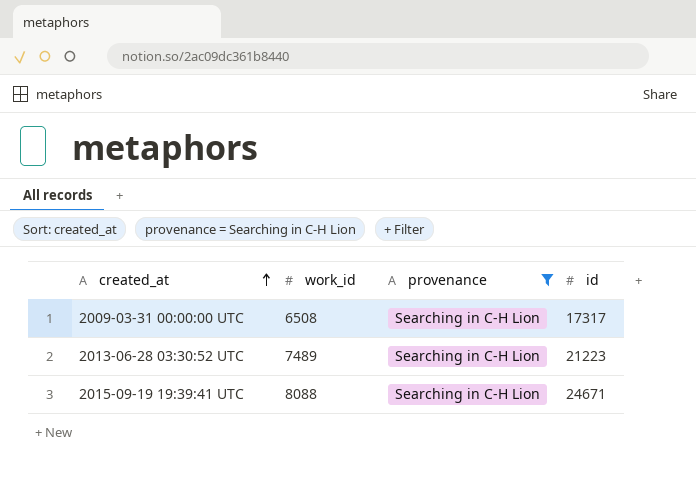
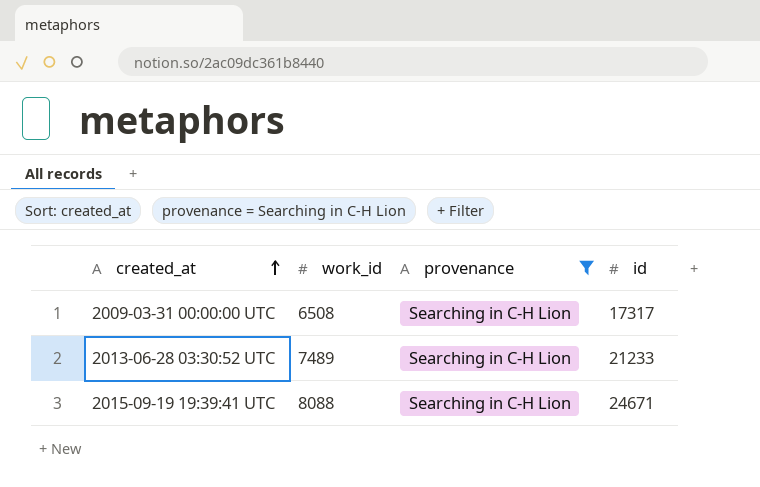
2013-06-28 03:30:52 UTC | id: 21223 -> 21233

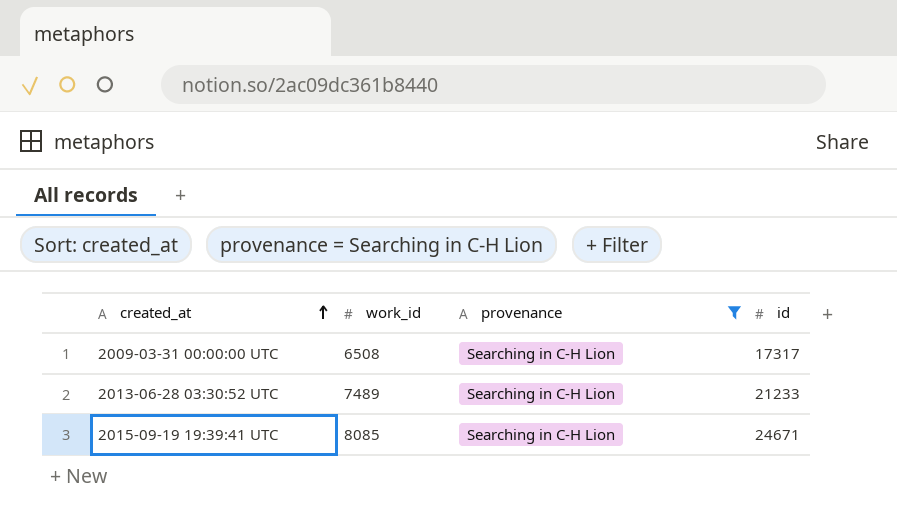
2015-09-19 19:39:41 UTC | work_id: 8088 -> 8085

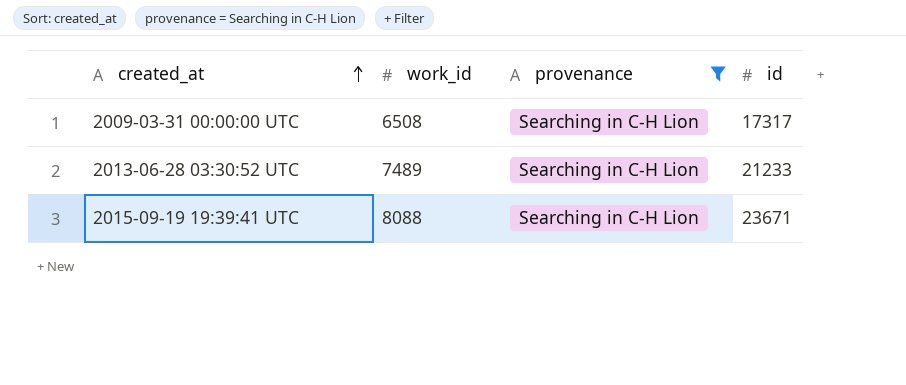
2015-09-19 19:39:41 UTC | work_id: 8085 -> 8088
2015-09-19 19:39:41 UTC | id: 24671 -> 23671

